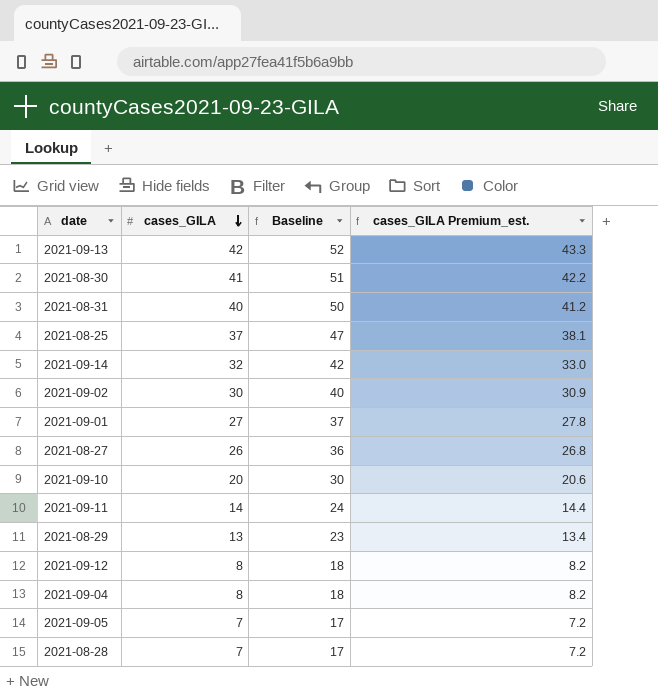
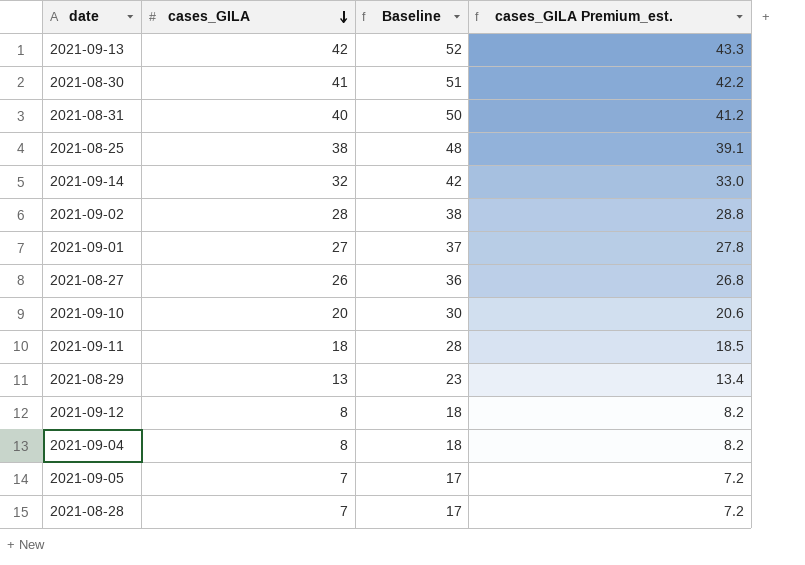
2021-08-25 | cases_GILA: 37 -> 38
2021-08-25 | Baseline: 47 -> 48
2021-08-25 | cases_GILA Premium_est.: 38.1 -> 39.1
2021-09-02 | cases_GILA: 30 -> 28
2021-09-02 | Baseline: 40 -> 38
2021-09-02 | cases_GILA Premium_est.: 30.9 -> 28.8
2021-09-11 | cases_GILA: 14 -> 18
2021-09-11 | Baseline: 24 -> 28
2021-09-11 | cases_GILA Premium_est.: 14.4 -> 18.5

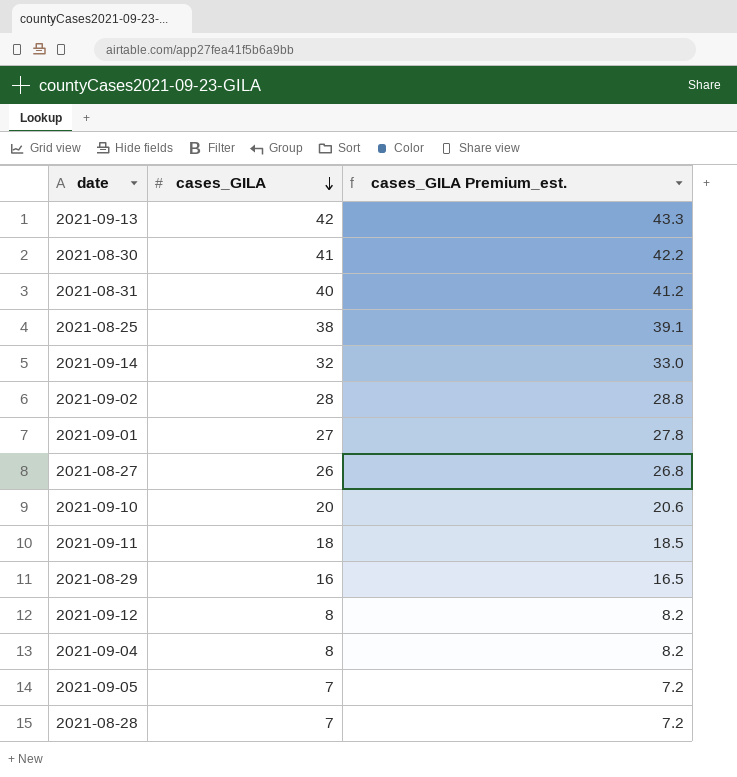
column Baseline | formula: [cases_GILA] + 10 -> none
2021-08-29 | cases_GILA: 13 -> 16
2021-08-29 | cases_GILA Premium_est.: 13.4 -> 16.5

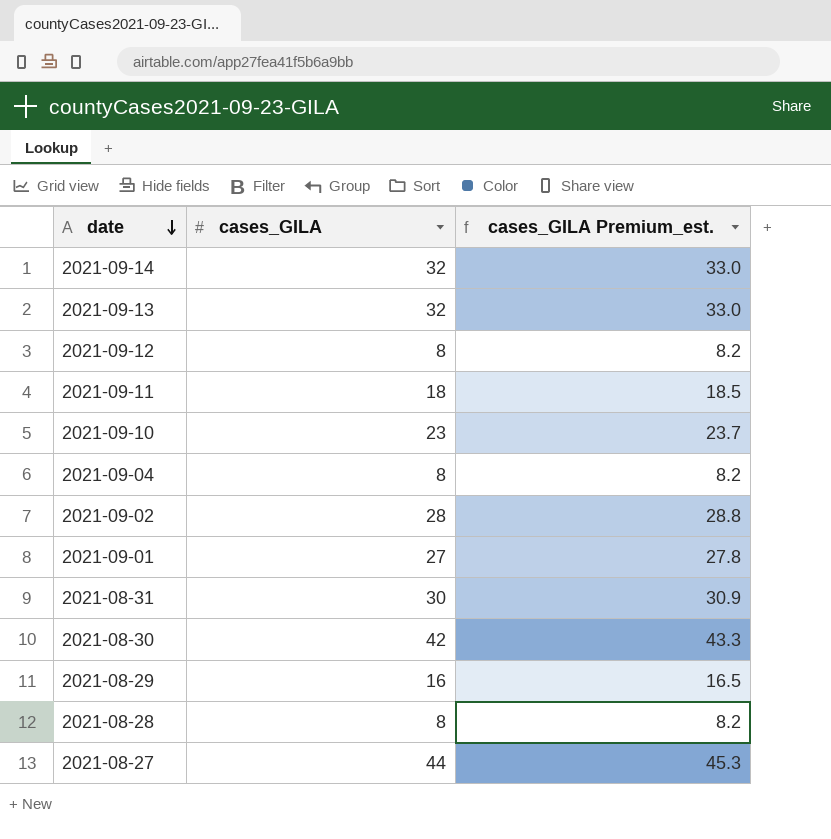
row order: cases_GILA descending -> date descending
row 2021-08-25: 38 | 39.1 -> none
row 2021-09-05: 7 | 7.2 -> none
2021-09-13 | cases_GILA: 42 -> 32
2021-09-13 | cases_GILA Premium_est.: 43.3 -> 33.0
2021-09-10 | cases_GILA: 20 -> 23
2021-09-10 | cases_GILA Premium_est.: 20.6 -> 23.7
2021-08-31 | cases_GILA: 40 -> 30
2021-08-31 | cases_GILA Premium_est.: 41.2 -> 30.9
2021-08-30 | cases_GILA: 41 -> 42
2021-08-30 | cases_GILA Premium_est.: 42.2 -> 43.3
2021-08-28 | cases_GILA: 7 -> 8
2021-08-28 | cases_GILA Premium_est.: 7.2 -> 8.2
2021-08-27 | cases_GILA: 26 -> 44
2021-08-27 | cases_GILA Premium_est.: 26.8 -> 45.3

